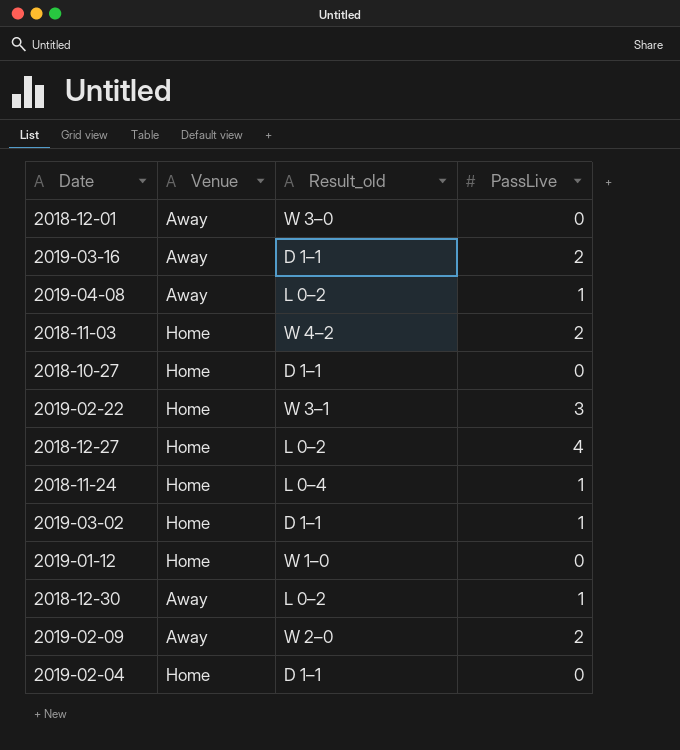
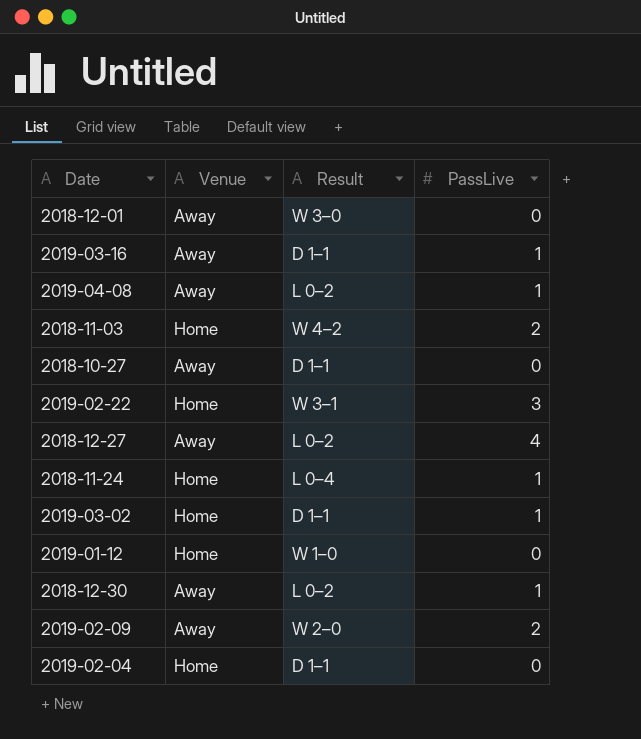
column name: Result_old -> Result
2019-03-16 | PassLive: 2 -> 1
2018-10-27 | Venue: Home -> Away
2018-12-27 | Venue: Home -> Away

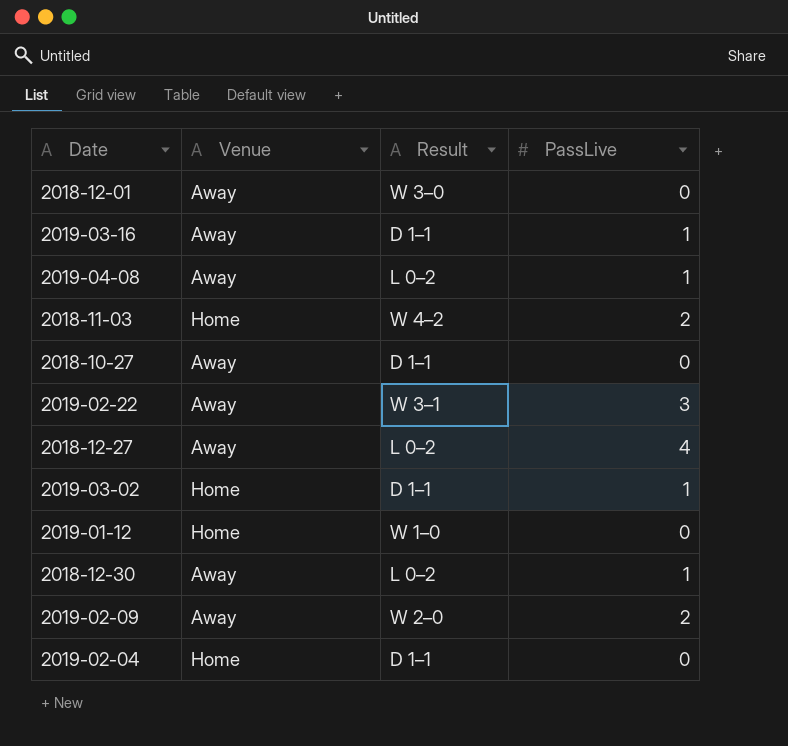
row 2018-11-24: Home | L 0–4 | 1 -> none
2019-02-22 | Venue: Home -> Away

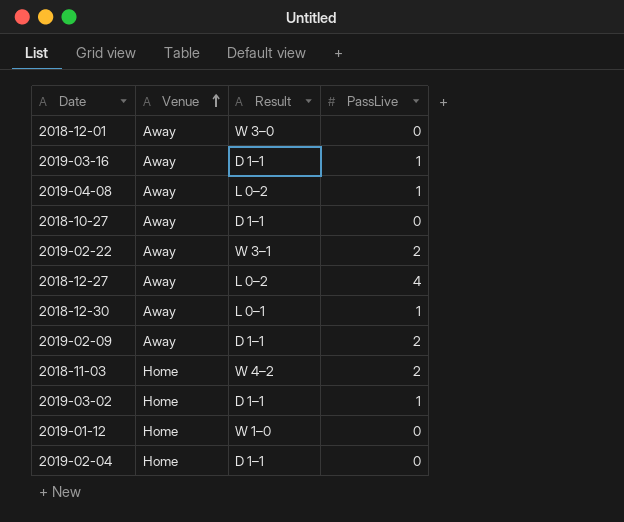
row order: none -> Venue ascending
2019-02-22 | PassLive: 3 -> 2
2018-12-30 | Result: L 0–2 -> L 0–1
2019-02-09 | Result: W 2–0 -> D 1–1

